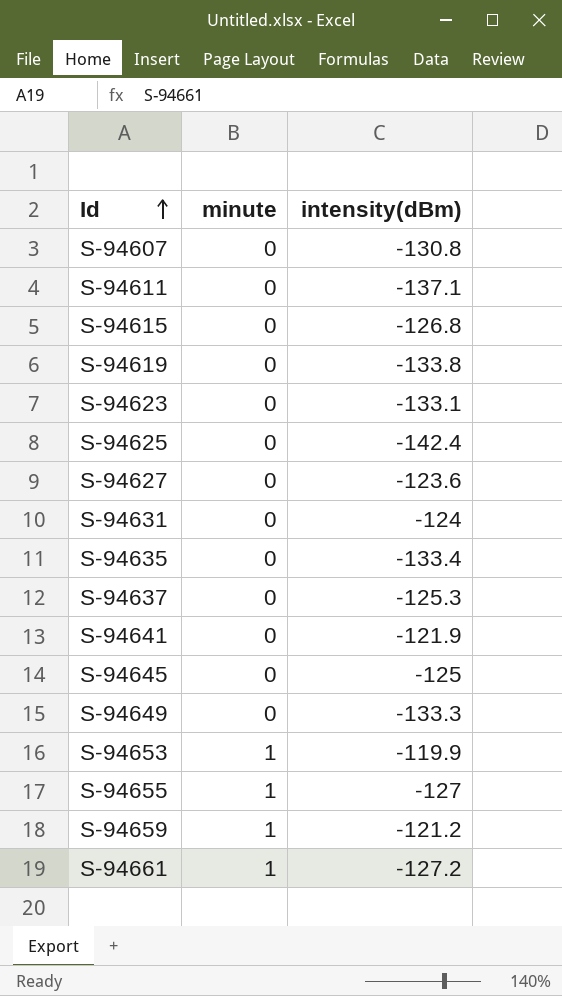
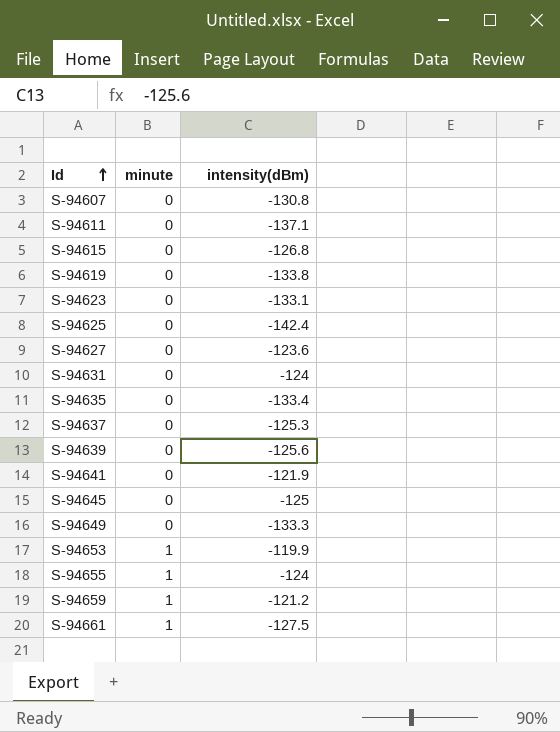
row S-94639: none -> 0 | -125.6
S-94655 | intensity(dBm): -127 -> -124
S-94661 | intensity(dBm): -127.2 -> -127.5

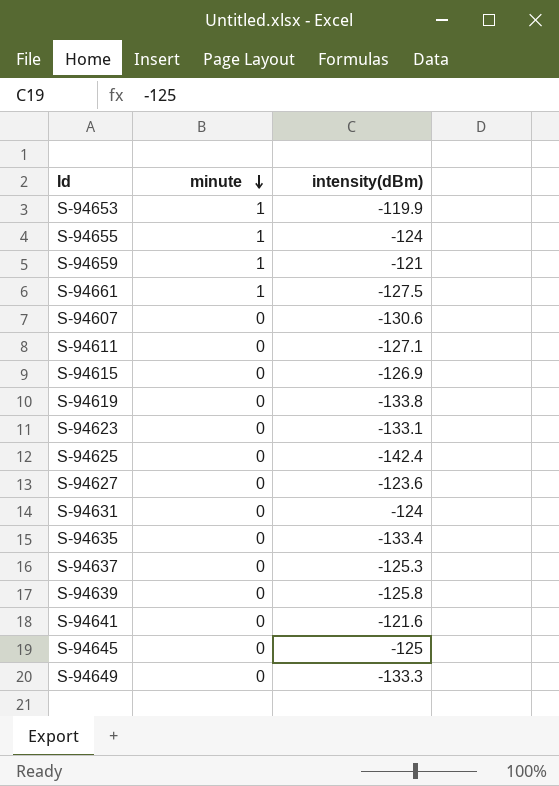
row order: Id ascending -> minute descending
S-94659 | intensity(dBm): -121.2 -> -121
S-94607 | intensity(dBm): -130.8 -> -130.6
S-94611 | intensity(dBm): -137.1 -> -127.1
S-94615 | intensity(dBm): -126.8 -> -126.9
S-94639 | intensity(dBm): -125.6 -> -125.8
S-94641 | intensity(dBm): -121.9 -> -121.6

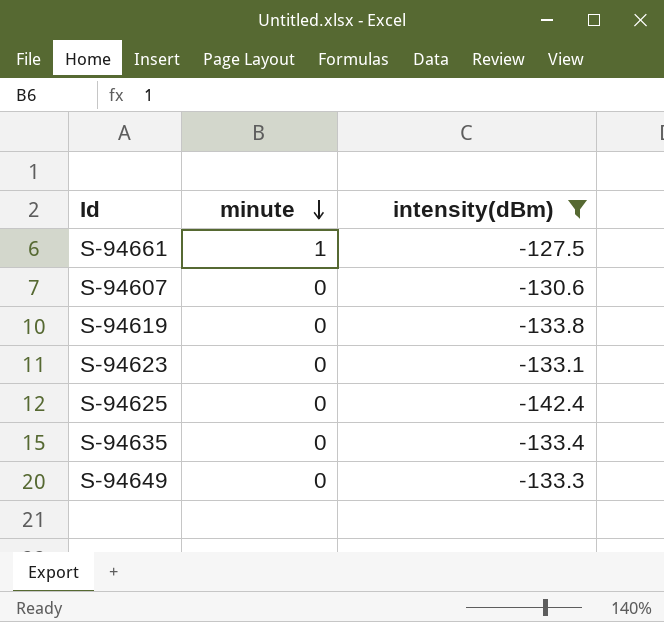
filter: none -> intensity(dBm) <= -127.5

